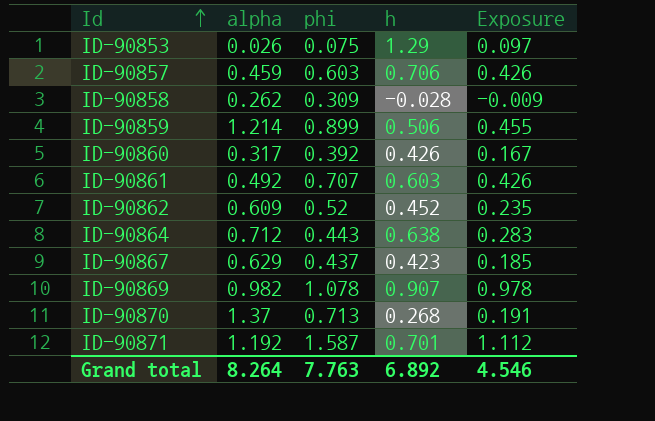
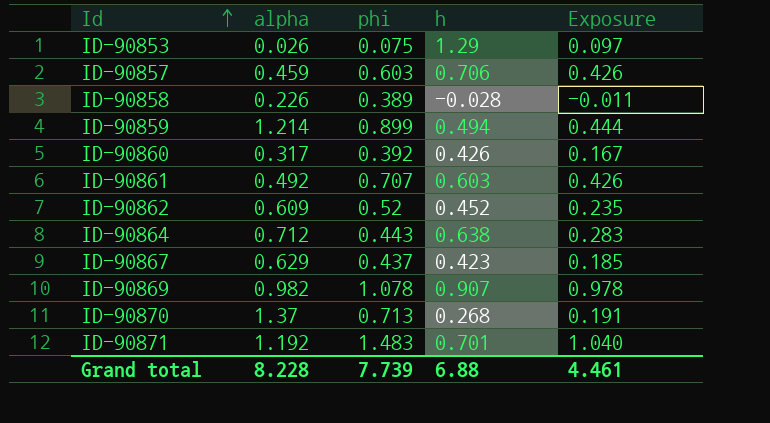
ID-90858 | alpha: 0.262 -> 0.226
ID-90858 | phi: 0.309 -> 0.389
ID-90858 | Exposure: -0.009 -> -0.011
ID-90859 | h: 0.506 -> 0.494
ID-90859 | Exposure: 0.455 -> 0.444
ID-90871 | phi: 1.587 -> 1.483
ID-90871 | Exposure: 1.112 -> 1.040
Grand total | alpha: 8.264 -> 8.228
Grand total | phi: 7.763 -> 7.739
Grand total | h: 6.892 -> 6.88
Grand total | Exposure: 4.546 -> 4.461

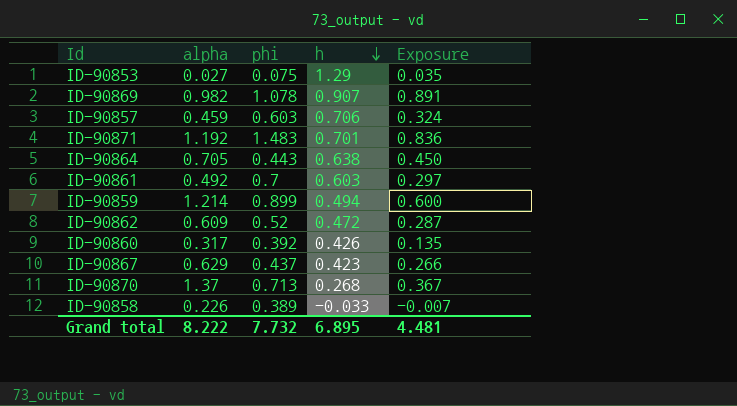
row order: Id ascending -> h descending
column Exposure | formula: [phi] * [h] -> [alpha] * [h]
ID-90853 | alpha: 0.026 -> 0.027
ID-90864 | alpha: 0.712 -> 0.705
ID-90861 | phi: 0.707 -> 0.7
ID-90862 | h: 0.452 -> 0.472
ID-90858 | h: -0.028 -> -0.033
Grand total | alpha: 8.228 -> 8.222
Grand total | phi: 7.739 -> 7.732
Grand total | h: 6.88 -> 6.895
Grand total | Exposure: 4.461 -> 4.481

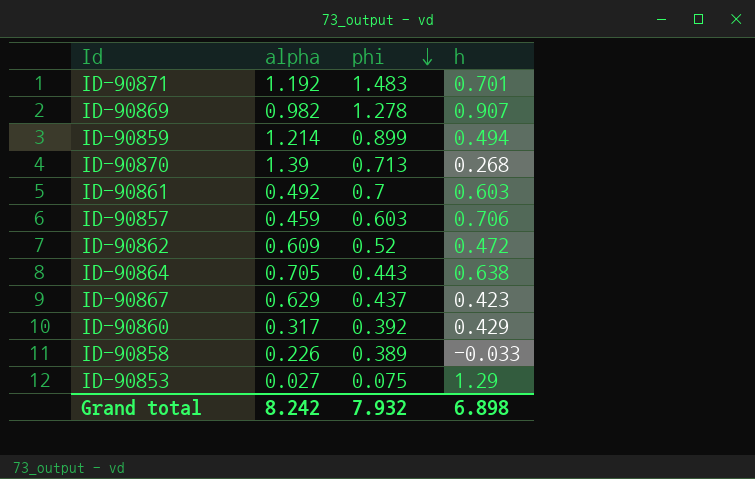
row order: h descending -> phi descending
column Exposure | formula: [alpha] * [h] -> none
ID-90869 | phi: 1.078 -> 1.278
ID-90870 | alpha: 1.37 -> 1.39
ID-90860 | h: 0.426 -> 0.429
Grand total | alpha: 8.222 -> 8.242
Grand total | phi: 7.732 -> 7.932
Grand total | h: 6.895 -> 6.898

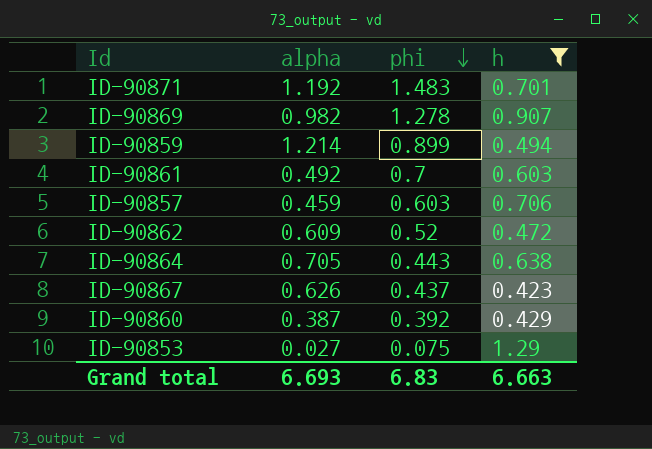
filter: none -> h >= 0.423
ID-90867 | alpha: 0.629 -> 0.626
ID-90860 | alpha: 0.317 -> 0.387
Grand total | alpha: 8.242 -> 6.693
Grand total | phi: 7.932 -> 6.83
Grand total | h: 6.898 -> 6.663

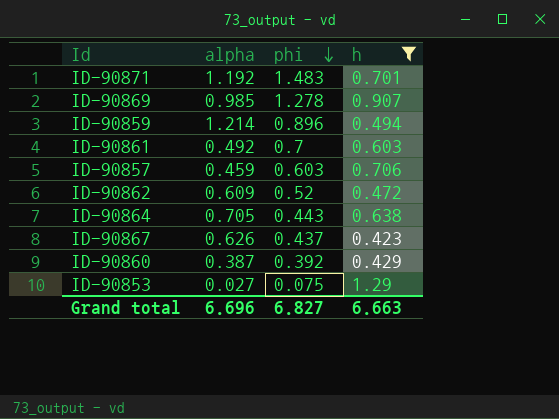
ID-90869 | alpha: 0.982 -> 0.985
ID-90859 | phi: 0.899 -> 0.896
Grand total | alpha: 6.693 -> 6.696
Grand total | phi: 6.83 -> 6.827

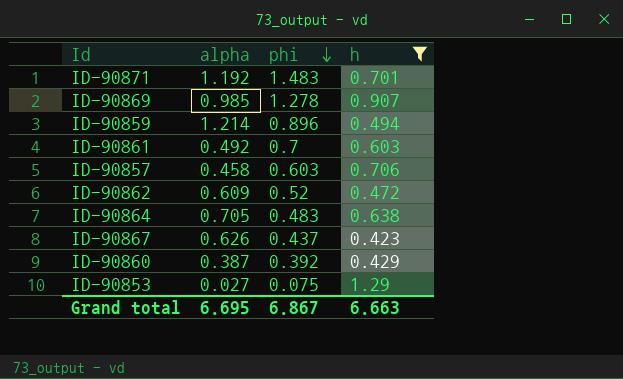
ID-90857 | alpha: 0.459 -> 0.458
ID-90864 | phi: 0.443 -> 0.483
Grand total | alpha: 6.696 -> 6.695
Grand total | phi: 6.827 -> 6.867

